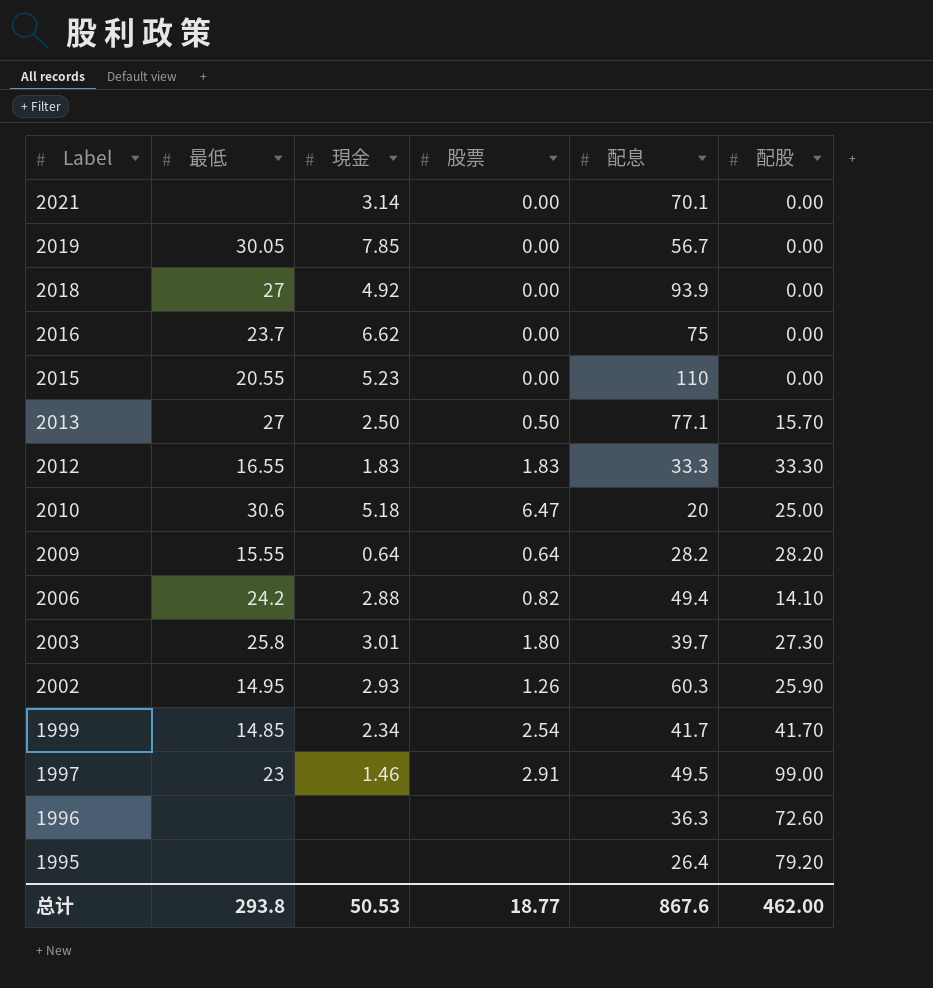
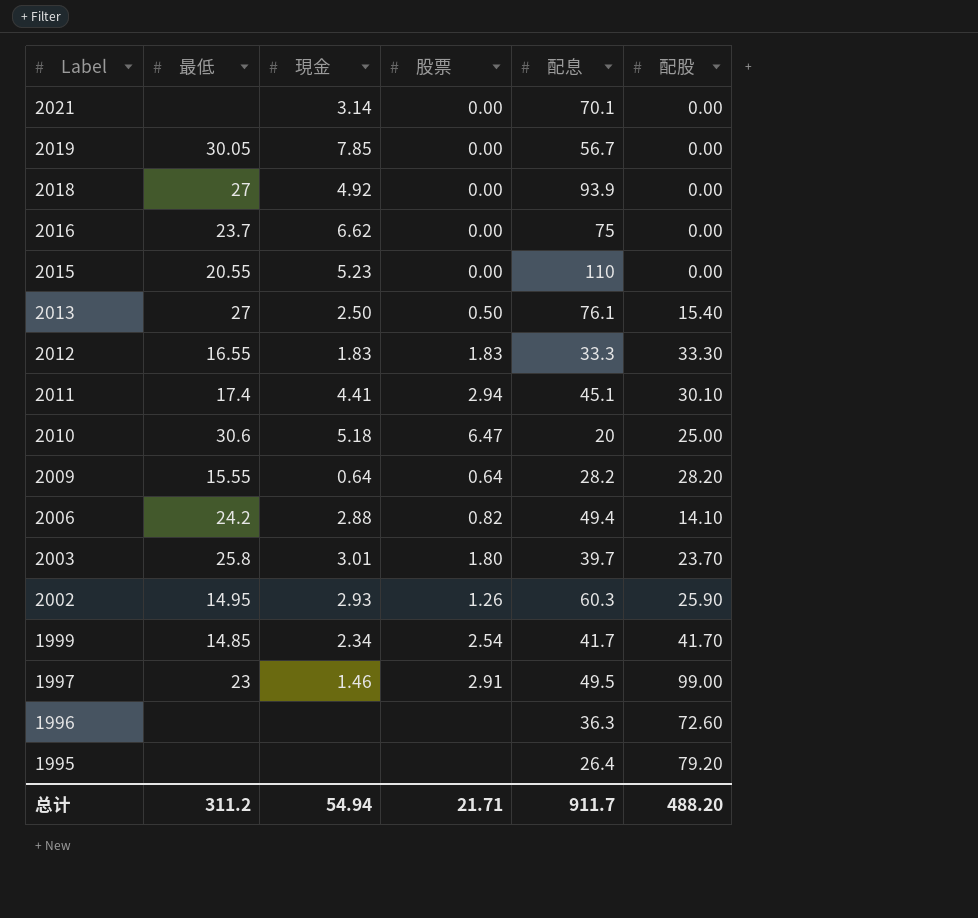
2013 | 配息: 77.1 -> 76.1
2013 | 配股: 15.70 -> 15.40
row 2011: none -> 17.4 | 4.41 | 2.94 | 45.1 | 30.10
2003 | 配股: 27.30 -> 23.70
总计 | 最低: 293.8 -> 311.2
总计 | 現金: 50.53 -> 54.94
总计 | 股票: 18.77 -> 21.71
总计 | 配息: 867.6 -> 911.7
总计 | 配股: 462.00 -> 488.20

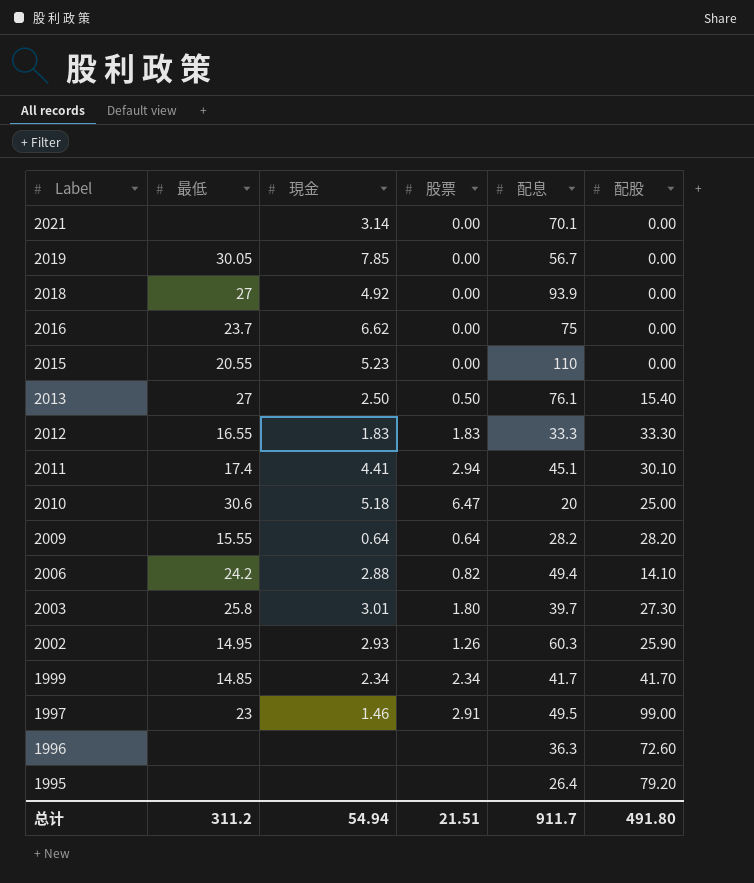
2003 | 配股: 23.70 -> 27.30
1999 | 股票: 2.54 -> 2.34
总计 | 股票: 21.71 -> 21.51
总计 | 配股: 488.20 -> 491.80

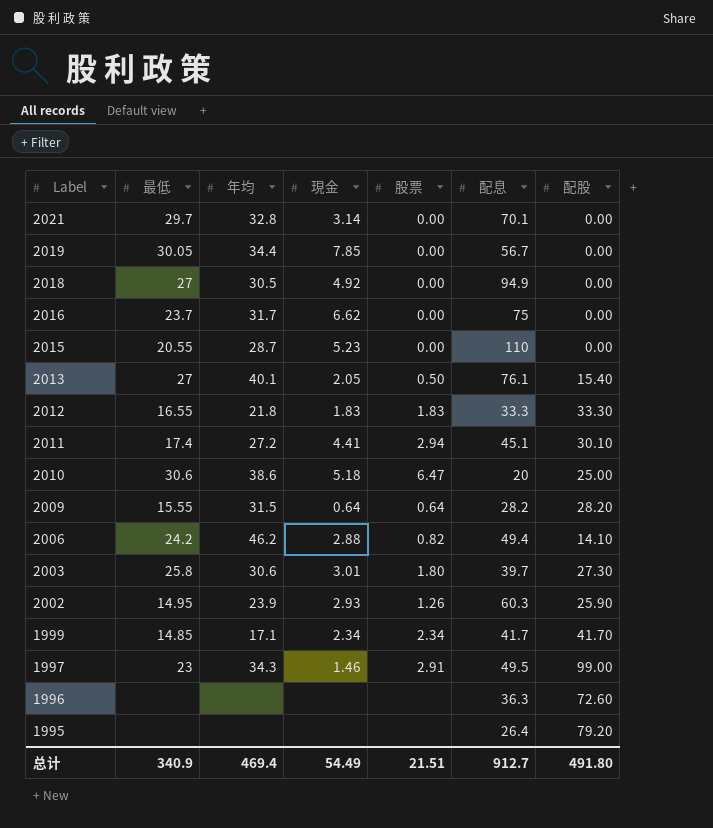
column 年均 | position: none -> 3
2021 | 最低: none -> 29.7
2018 | 配息: 93.9 -> 94.9
2013 | 現金: 2.50 -> 2.05
总计 | 最低: 311.2 -> 340.9
总计 | 現金: 54.94 -> 54.49
总计 | 配息: 911.7 -> 912.7

